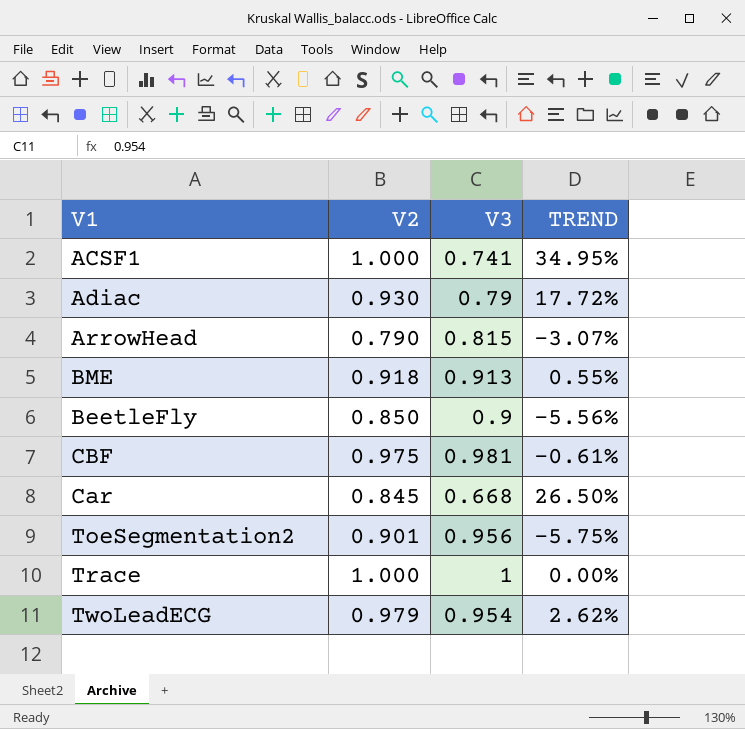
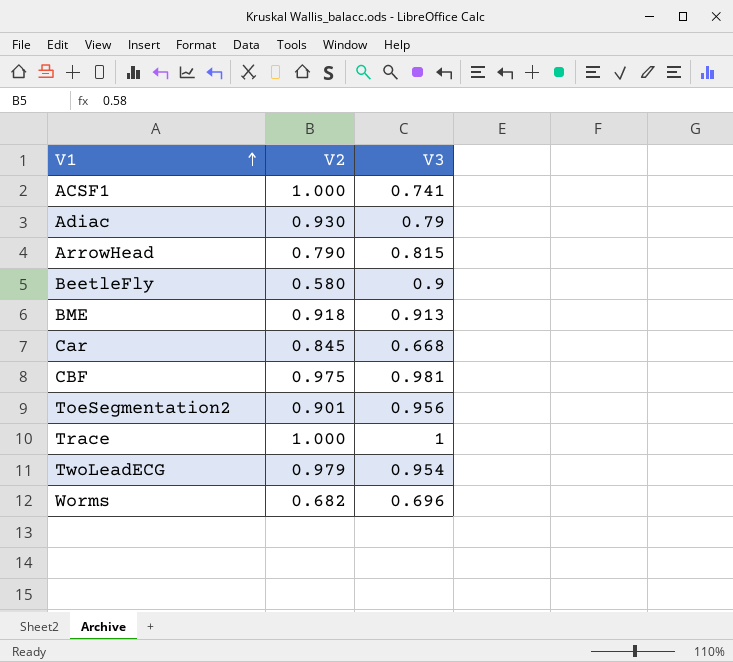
row order: none -> V1 ascending
column TREND | formula: ([V2] - [V3]) / [V3] -> none
BeetleFly | V2: 0.850 -> 0.580
row Worms: none -> 0.682 | 0.696

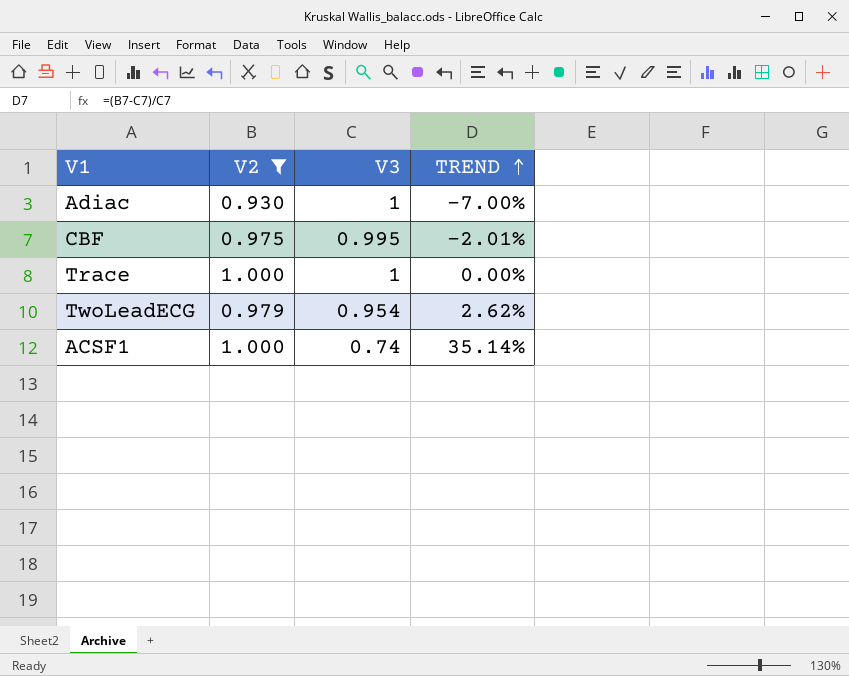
filter: none -> V2 >= 0.930
row order: V1 ascending -> TREND ascending
column TREND | formula: none -> ([V2] - [V3]) / [V3]
Adiac | V3: 0.79 -> 1
CBF | V3: 0.981 -> 0.995
ACSF1 | V3: 0.741 -> 0.74

